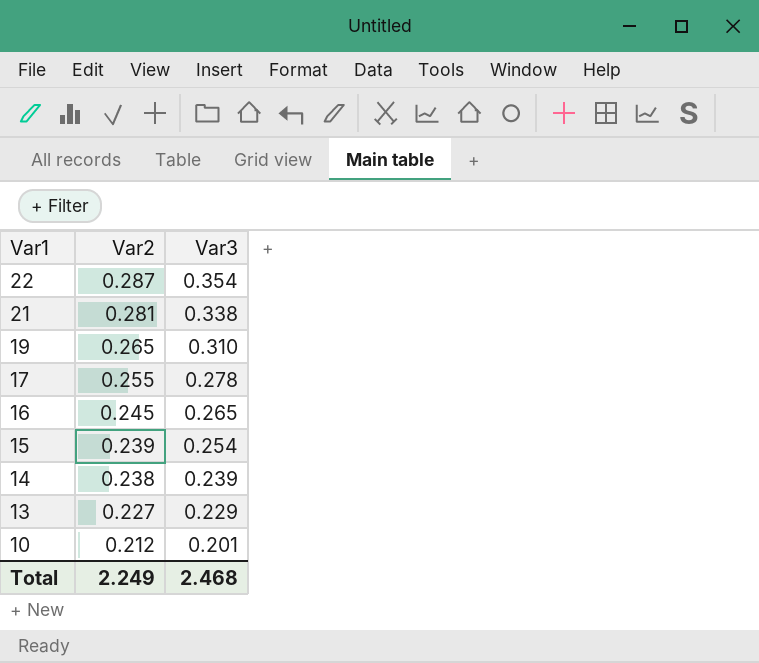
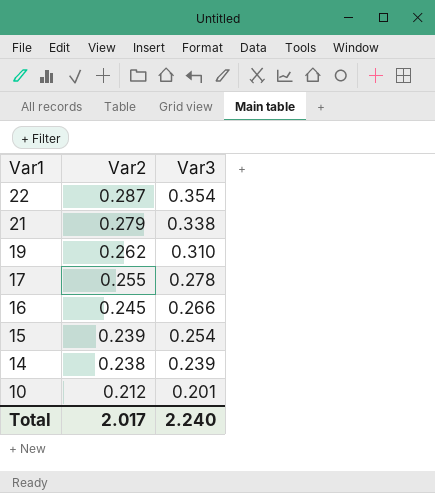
row 13: 0.227 | 0.229 -> none
21 | Var2: 0.281 -> 0.279
19 | Var2: 0.265 -> 0.262
16 | Var3: 0.265 -> 0.266
Total | Var2: 2.249 -> 2.017
Total | Var3: 2.468 -> 2.240

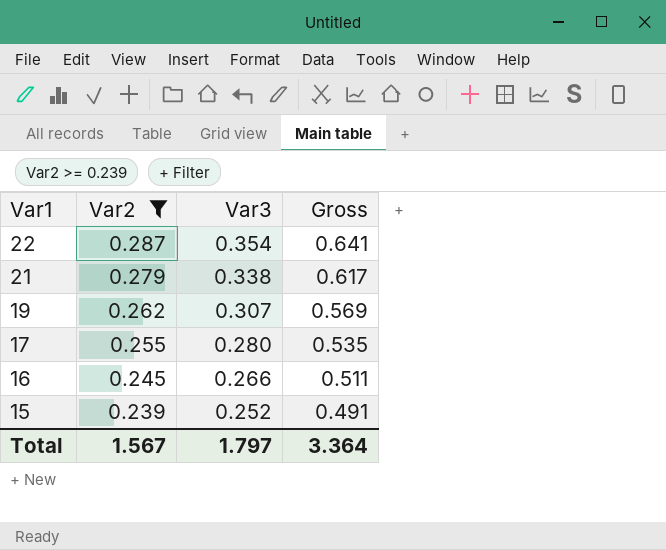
filter: none -> Var2 >= 0.239
column Gross | formula: none -> [Var2] + [Var3]
19 | Var3: 0.310 -> 0.307
17 | Var3: 0.278 -> 0.280
15 | Var3: 0.254 -> 0.252
Total | Var2: 2.017 -> 1.567
Total | Var3: 2.240 -> 1.797

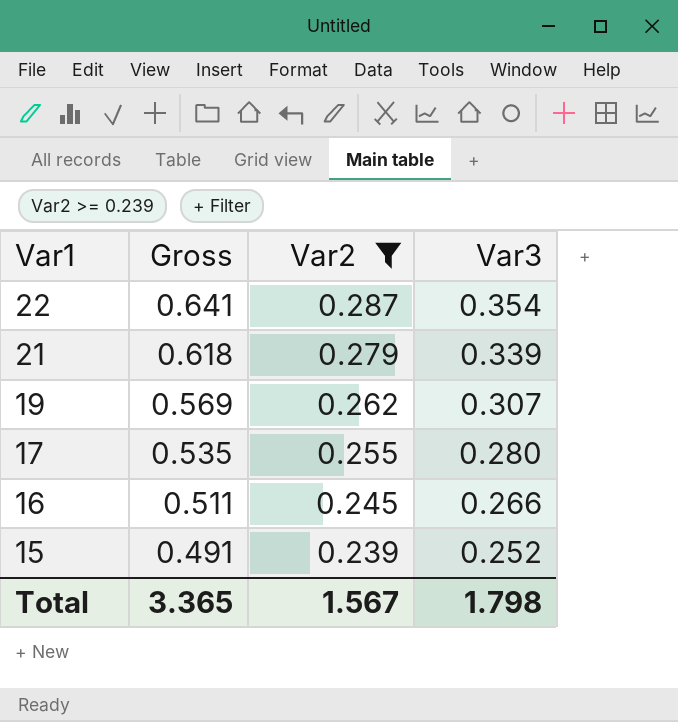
column Gross | position: 4 -> 2
21 | Gross: 0.617 -> 0.618
21 | Var3: 0.338 -> 0.339
Total | Gross: 3.364 -> 3.365
Total | Var3: 1.797 -> 1.798

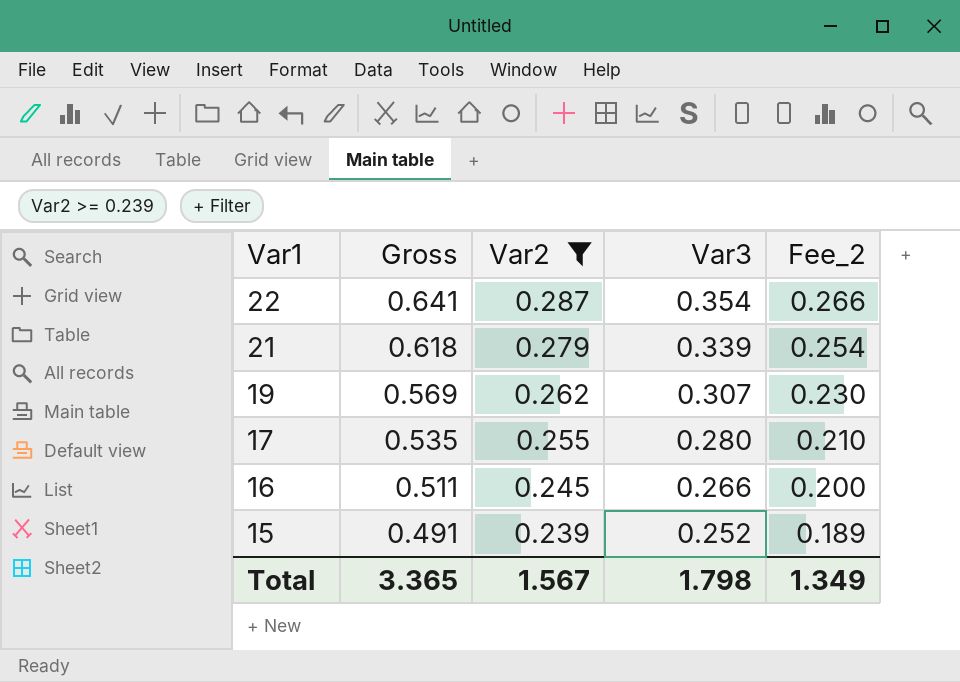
column Fee_2 | formula: none -> [Var3] * 0.75

